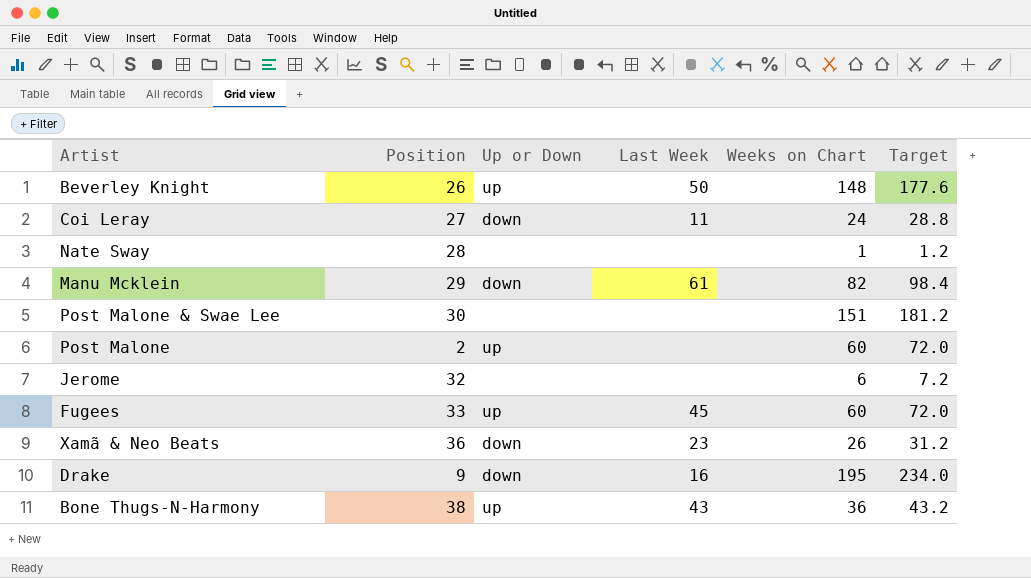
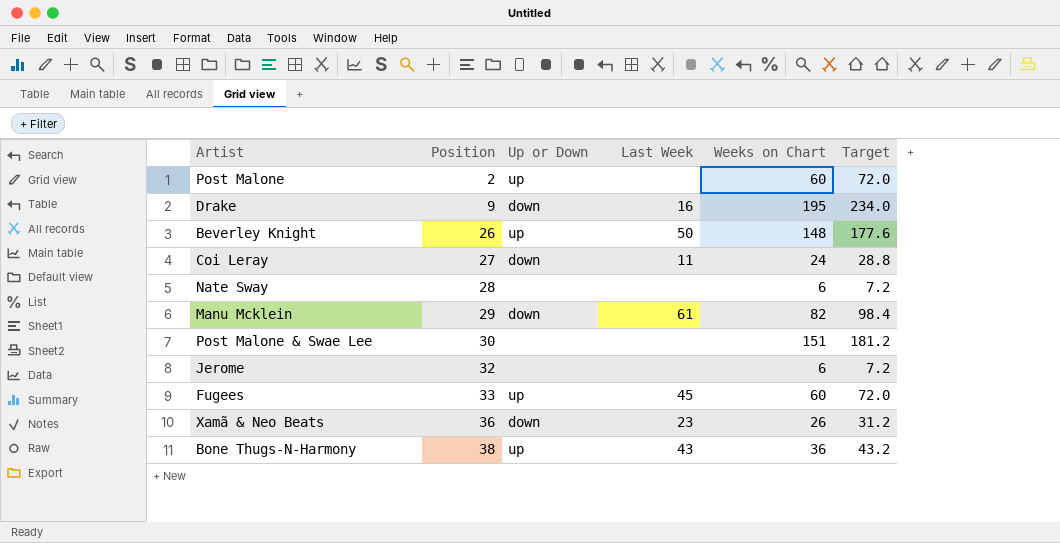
row order: none -> Position ascending
Nate Sway | Weeks on Chart: 1 -> 6
Nate Sway | Target: 1.2 -> 7.2

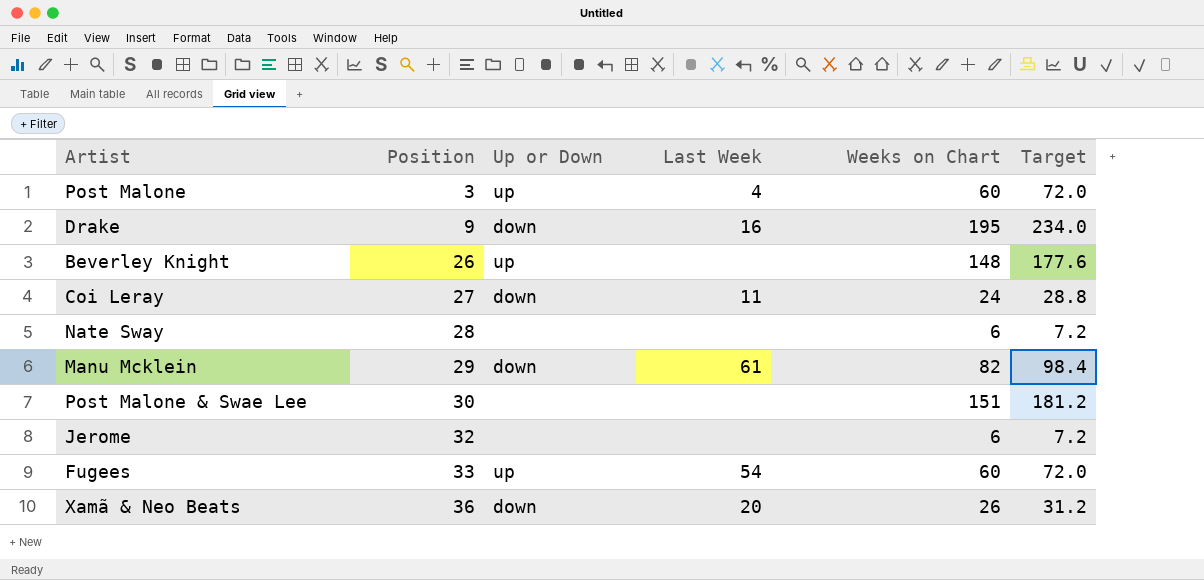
row Bone Thugs-N-Harmony: 38 | up | 43 | 36 | 43.2 -> none
Post Malone | Position: 2 -> 3
Post Malone | Last Week: none -> 4
Beverley Knight | Last Week: 50 -> none
Fugees | Last Week: 45 -> 54
Xamã & Neo Beats | Last Week: 23 -> 20

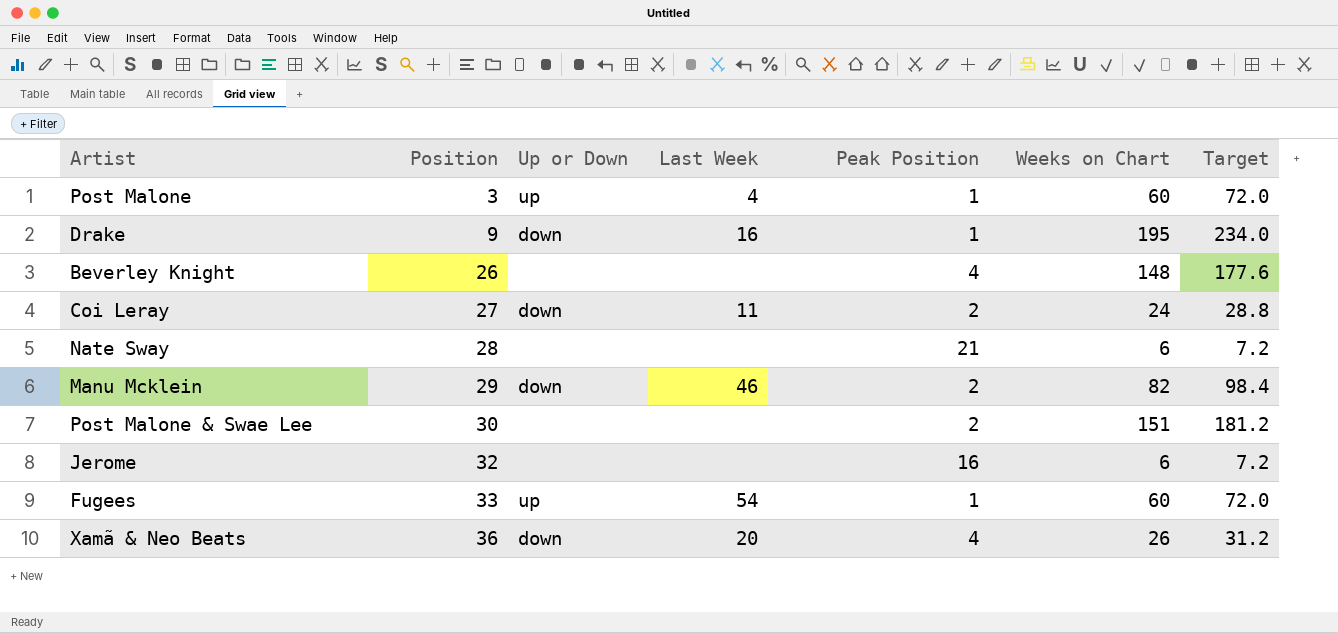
column Peak Position | position: none -> 5
Beverley Knight | Up or Down: up -> none
Manu Mcklein | Last Week: 61 -> 46

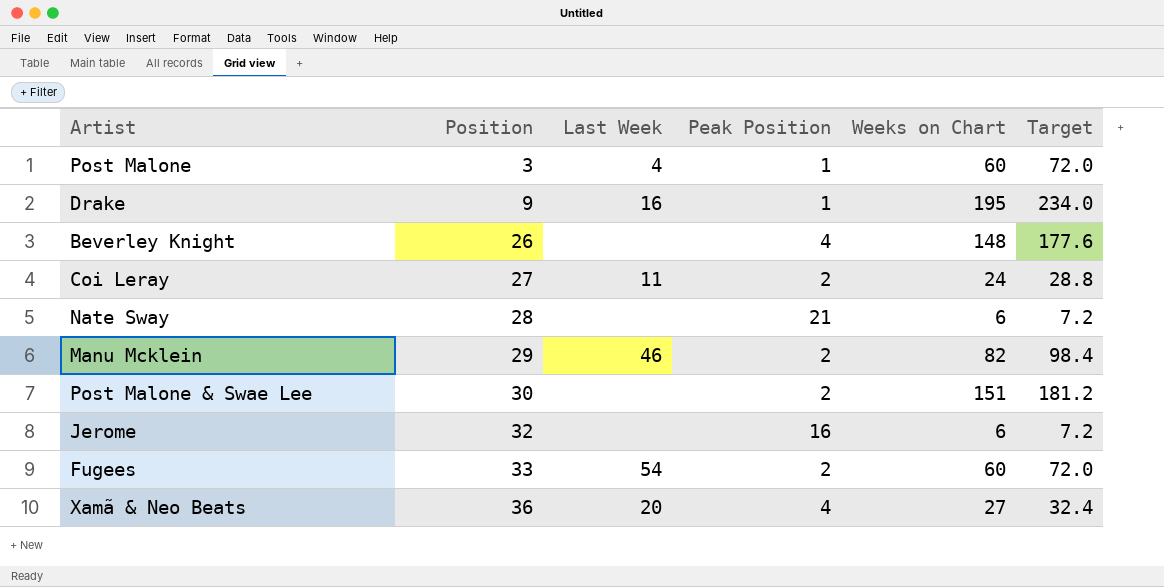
column Up or Down | position: 3 -> none
Fugees | Peak Position: 1 -> 2
Xamã & Neo Beats | Weeks on Chart: 26 -> 27
Xamã & Neo Beats | Target: 31.2 -> 32.4

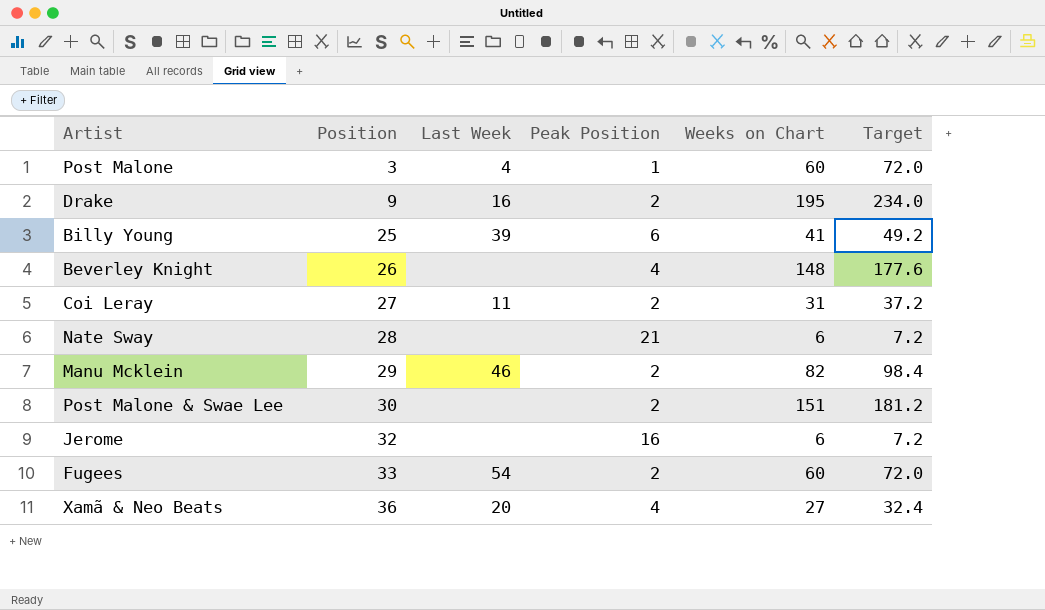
Drake | Peak Position: 1 -> 2
row Billy Young: none -> 25 | 39 | 6 | 41 | 49.2
Coi Leray | Weeks on Chart: 24 -> 31
Coi Leray | Target: 28.8 -> 37.2

